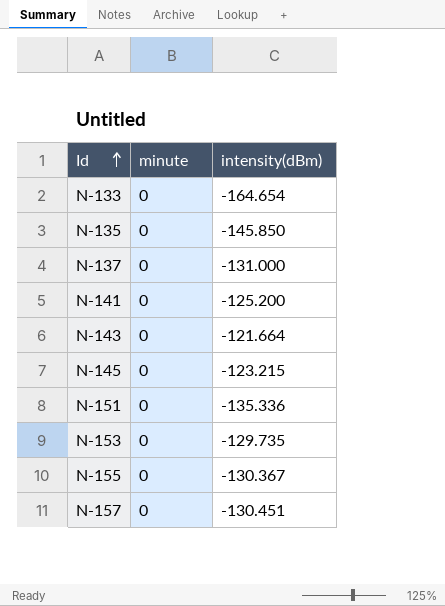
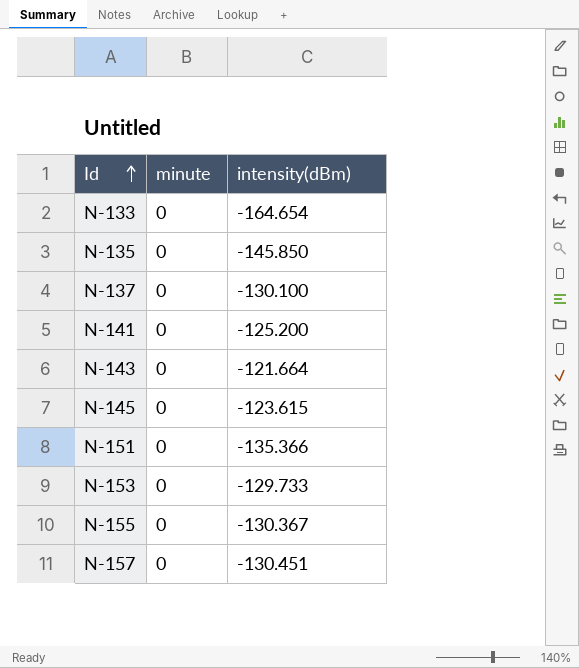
N-137 | intensity(dBm): -131.000 -> -130.100
N-145 | intensity(dBm): -123.215 -> -123.615
N-151 | intensity(dBm): -135.336 -> -135.366
N-153 | intensity(dBm): -129.735 -> -129.733

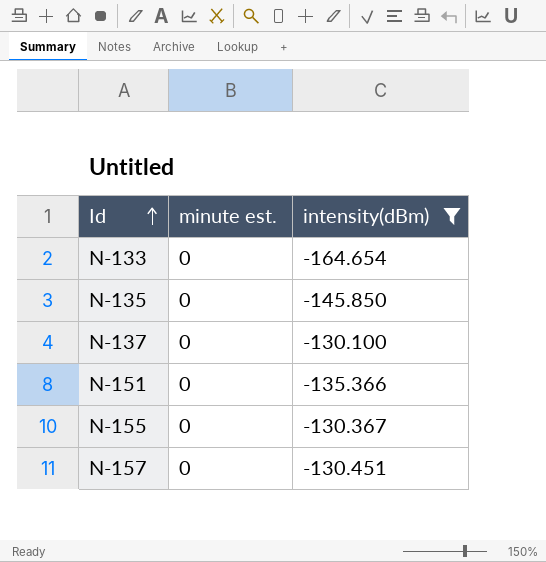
filter: none -> intensity(dBm) <= -130.100
column name: minute -> minute est.

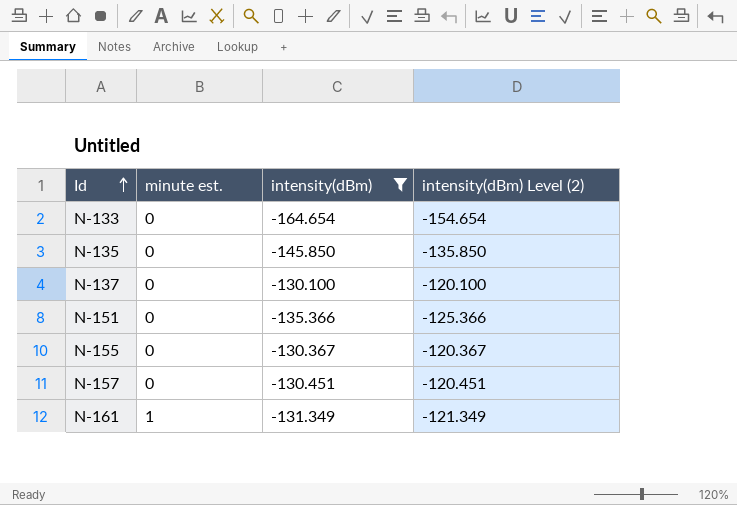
column intensity(dBm) Level (2) | formula: none -> [intensity(dBm)] + 10
row N-161: none -> 1 | -131.349 | -121.349

